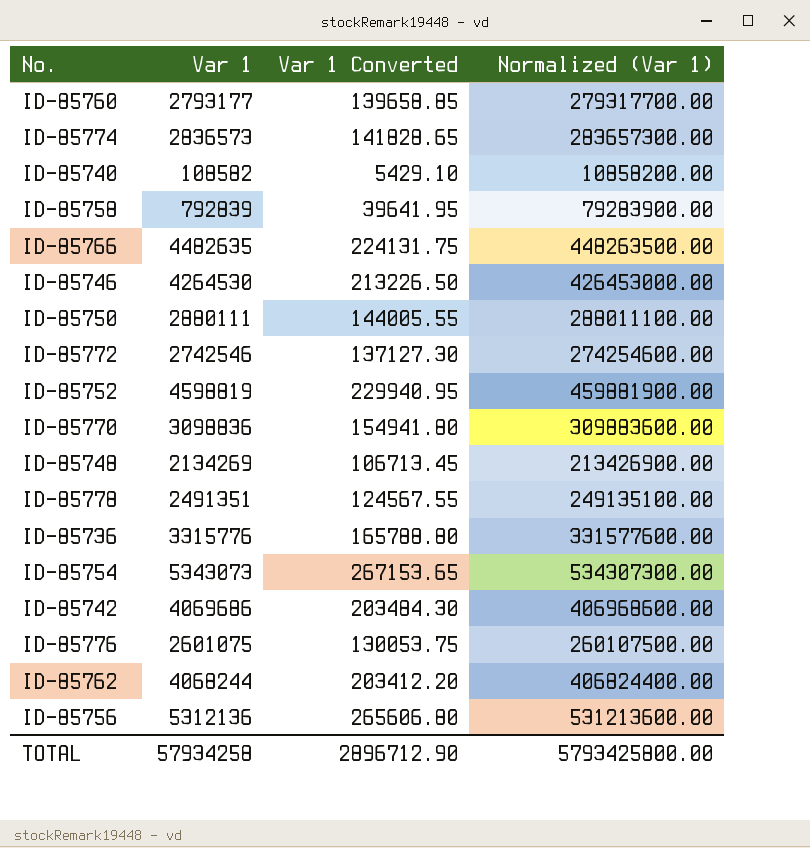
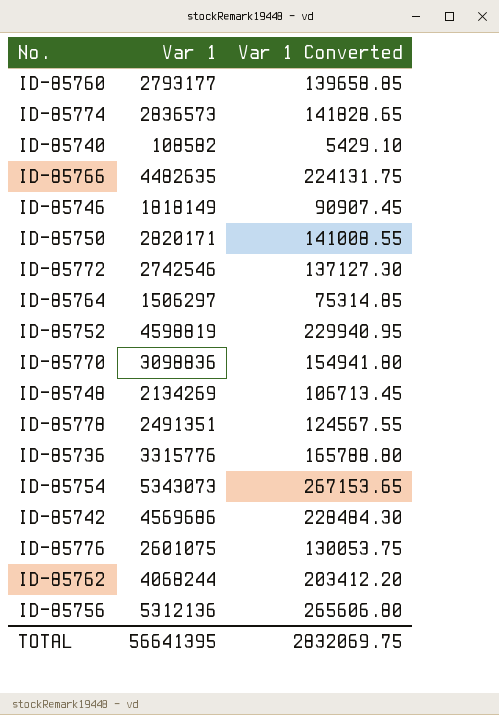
column Normalized (Var 1) | formula: [Var 1] * 100 -> none
row ID-85758: 792839 | 39641.95 | 79283900.00 -> none
ID-85746 | Var 1: 4264530 -> 1818149
ID-85746 | Var 1 Converted: 213226.50 -> 90907.45
ID-85750 | Var 1: 2880111 -> 2820171
ID-85750 | Var 1 Converted: 144005.55 -> 141008.55
row ID-85764: none -> 1506297 | 75314.85
ID-85742 | Var 1: 4069686 -> 4569686
ID-85742 | Var 1 Converted: 203484.30 -> 228484.30
TOTAL | Var 1: 57934258 -> 56641395
TOTAL | Var 1 Converted: 2896712.90 -> 2832069.75

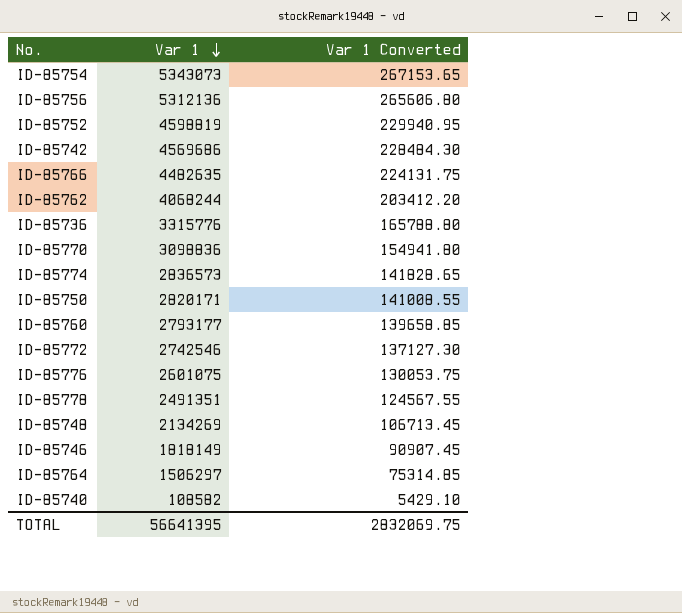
row order: none -> Var 1 descending

